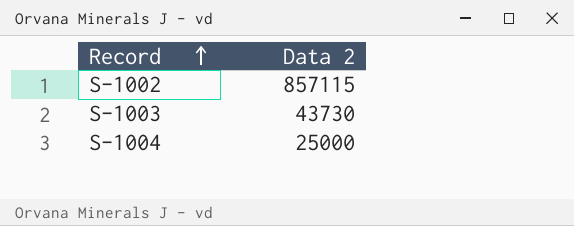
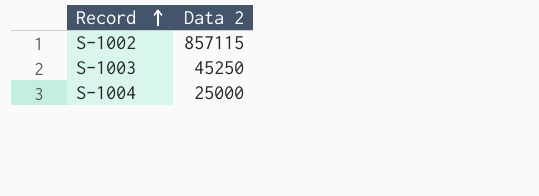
S-1003 | Data 2: 43730 -> 45250

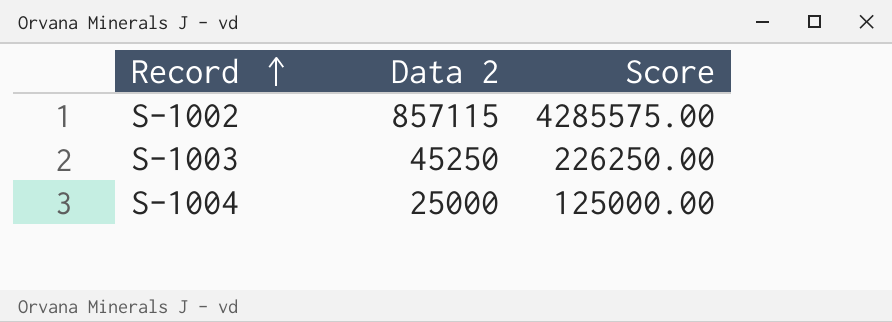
column Score | formula: none -> [Data 2] * 5

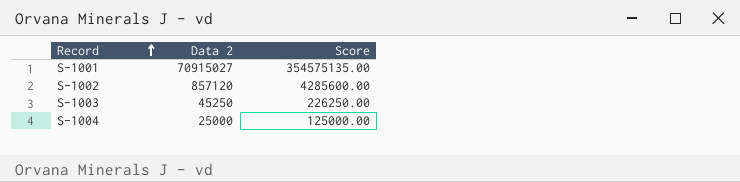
row S-1001: none -> 70915027 | 354575135.00
S-1002 | Data 2: 857115 -> 857120
S-1002 | Score: 4285575.00 -> 4285600.00

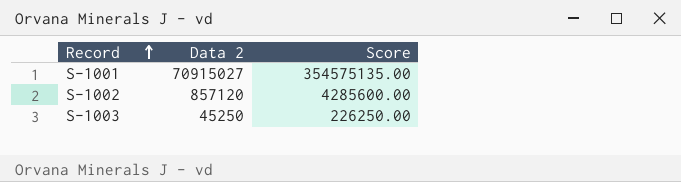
row S-1004: 25000 | 125000.00 -> none

